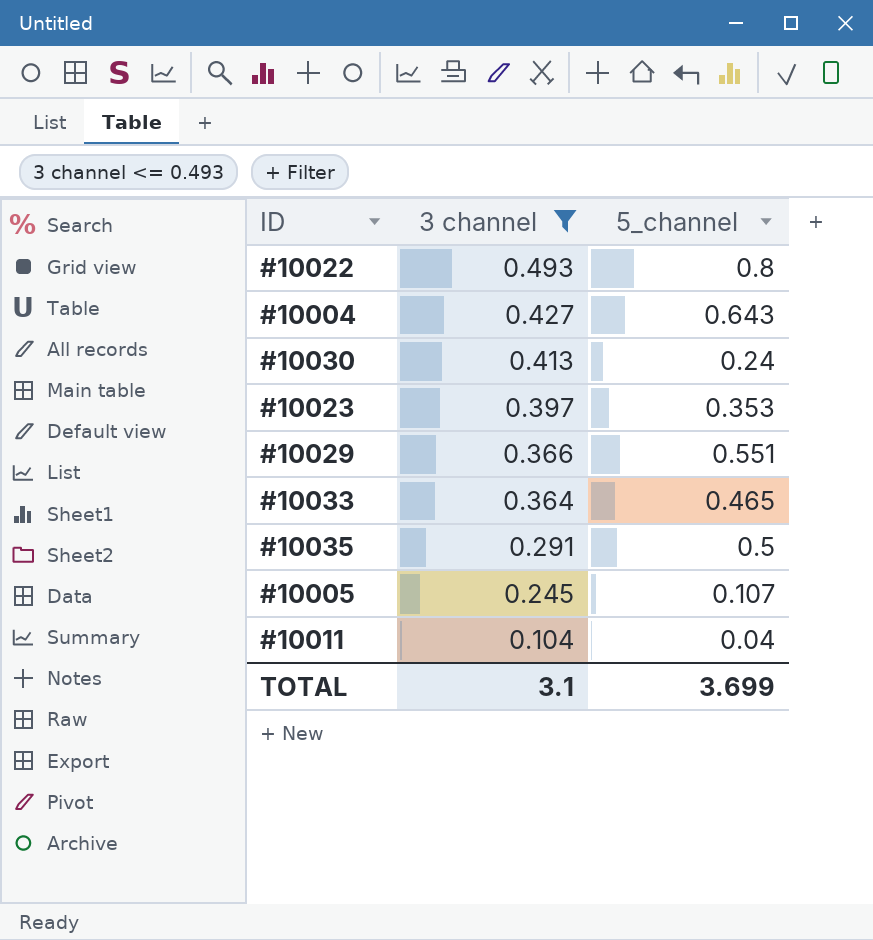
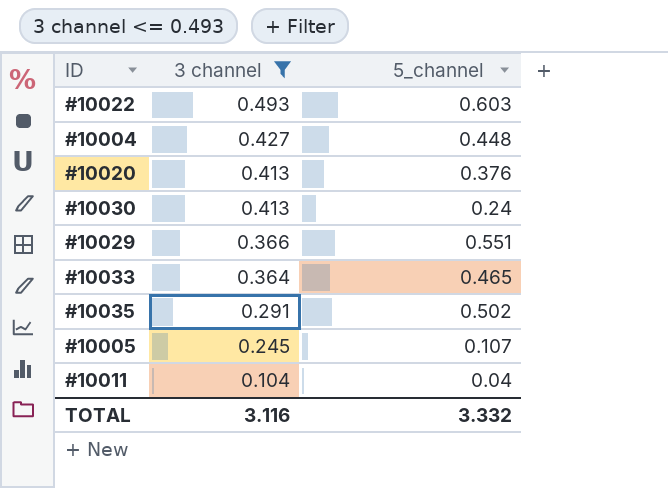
row #10023: 0.397 | 0.353 -> none
#10022 | 5_channel: 0.8 -> 0.603
#10004 | 5_channel: 0.643 -> 0.448
row #10020: none -> 0.413 | 0.376
#10035 | 5_channel: 0.5 -> 0.502
TOTAL | 3 channel: 3.1 -> 3.116
TOTAL | 5_channel: 3.699 -> 3.332

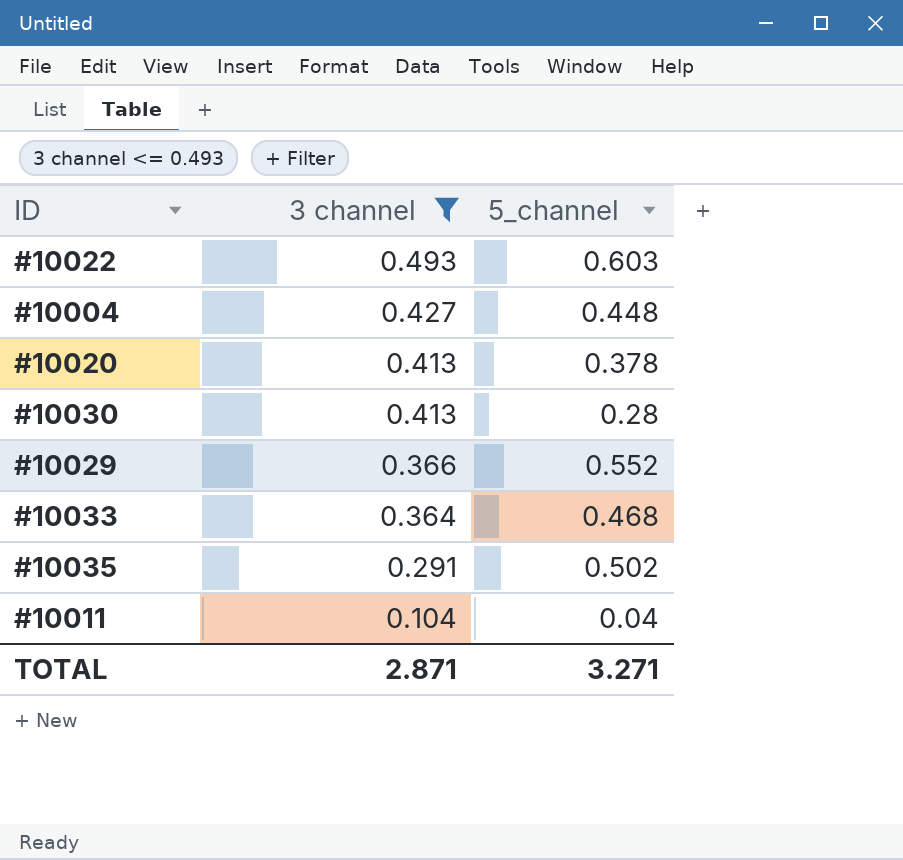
row #10005: 0.245 | 0.107 -> none
#10020 | 5_channel: 0.376 -> 0.378
#10030 | 5_channel: 0.24 -> 0.28
#10029 | 5_channel: 0.551 -> 0.552
#10033 | 5_channel: 0.465 -> 0.468
TOTAL | 3 channel: 3.116 -> 2.871
TOTAL | 5_channel: 3.332 -> 3.271

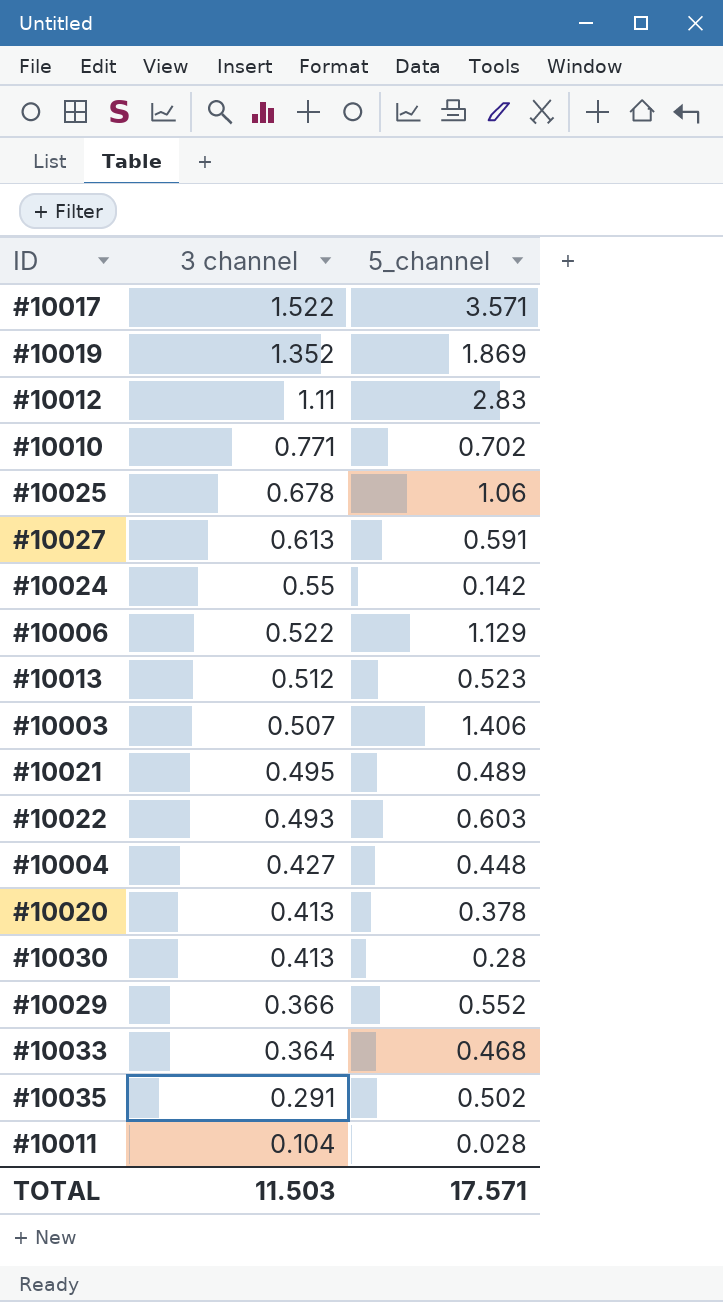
filter: 3 channel <= 0.493 -> none
#10011 | 5_channel: 0.04 -> 0.028
TOTAL | 3 channel: 2.871 -> 11.503
TOTAL | 5_channel: 3.271 -> 17.571

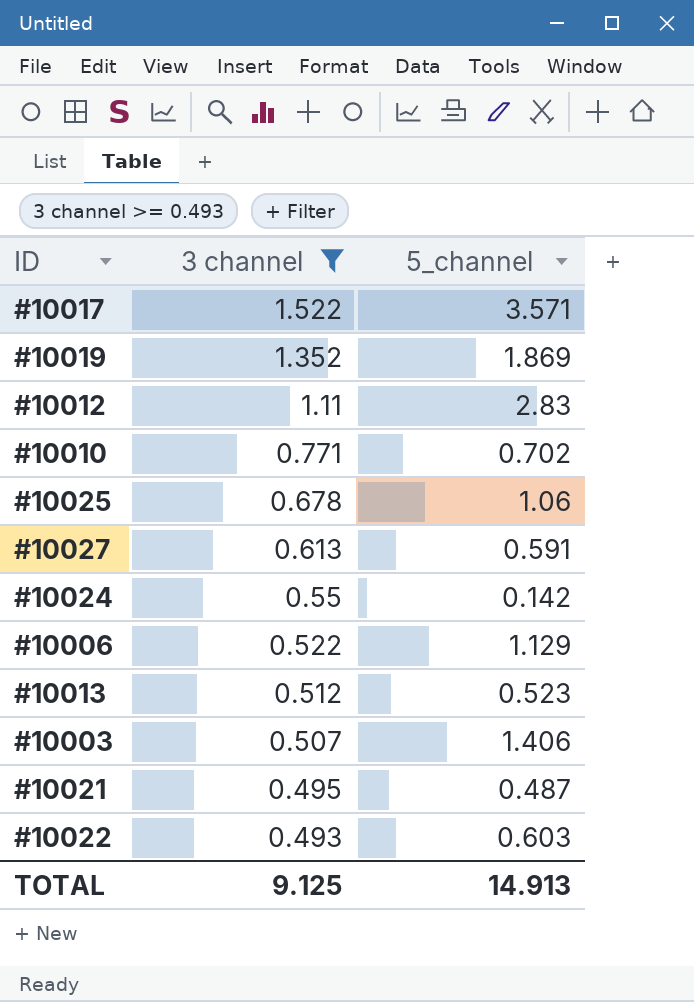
filter: none -> 3 channel >= 0.493
#10021 | 5_channel: 0.489 -> 0.487
TOTAL | 3 channel: 11.503 -> 9.125
TOTAL | 5_channel: 17.571 -> 14.913

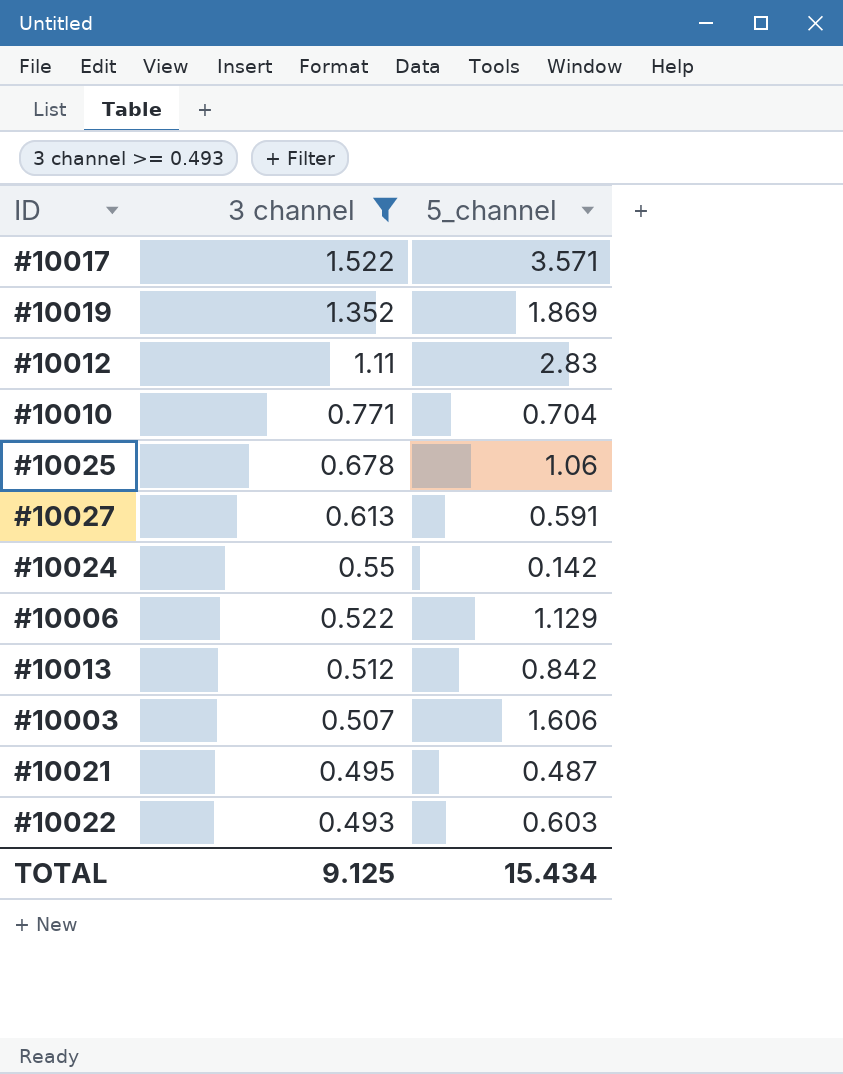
#10010 | 5_channel: 0.702 -> 0.704
#10013 | 5_channel: 0.523 -> 0.842
#10003 | 5_channel: 1.406 -> 1.606
TOTAL | 5_channel: 14.913 -> 15.434

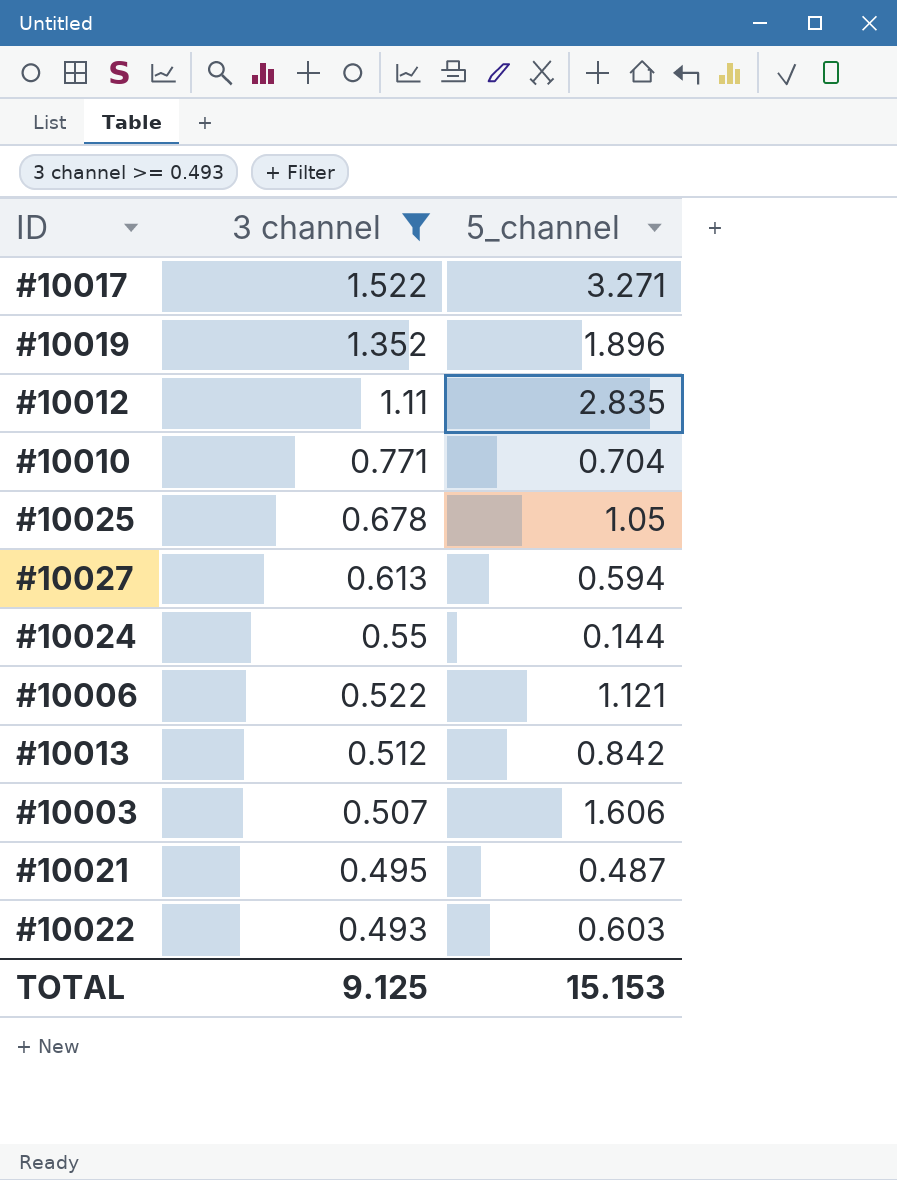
#10017 | 5_channel: 3.571 -> 3.271
#10019 | 5_channel: 1.869 -> 1.896
#10012 | 5_channel: 2.83 -> 2.835
#10025 | 5_channel: 1.06 -> 1.05
#10027 | 5_channel: 0.591 -> 0.594
#10024 | 5_channel: 0.142 -> 0.144
#10006 | 5_channel: 1.129 -> 1.121
TOTAL | 5_channel: 15.434 -> 15.153

